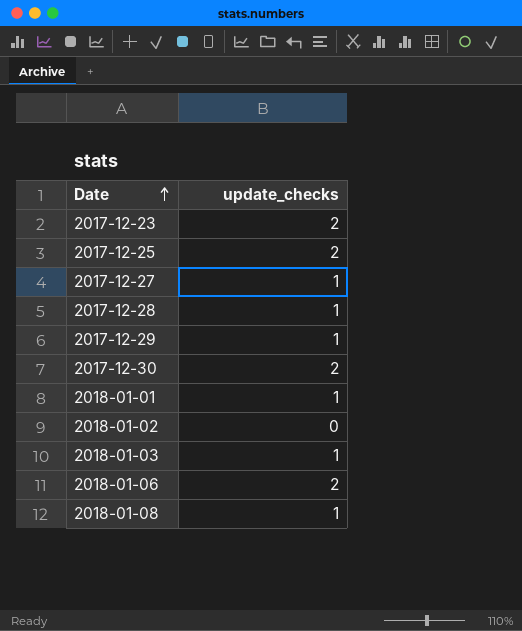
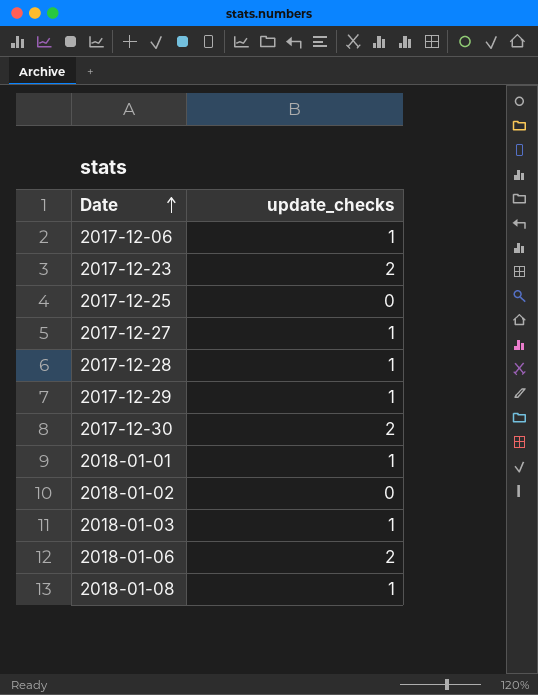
row 2017-12-06: none -> 1
2017-12-25 | update_checks: 2 -> 0

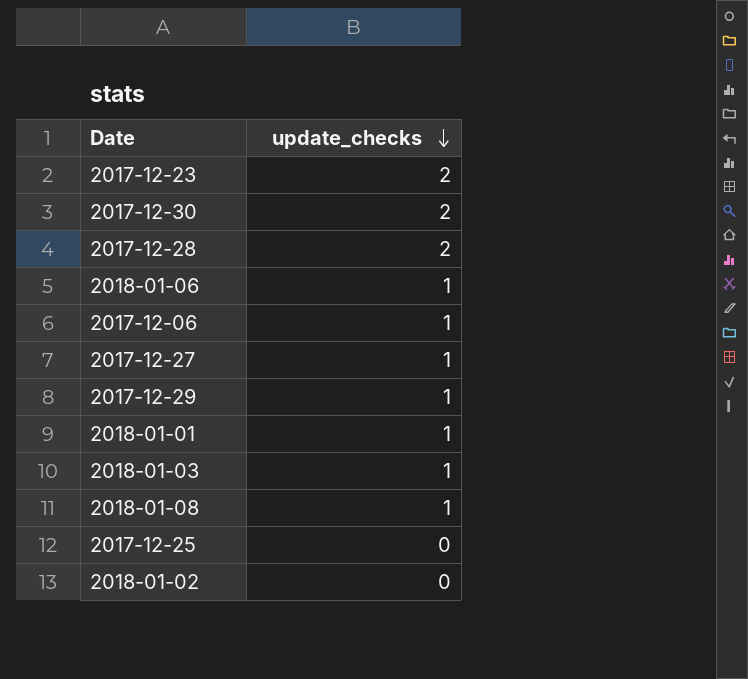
row order: Date ascending -> update_checks descending
2017-12-28 | update_checks: 1 -> 2
2018-01-06 | update_checks: 2 -> 1

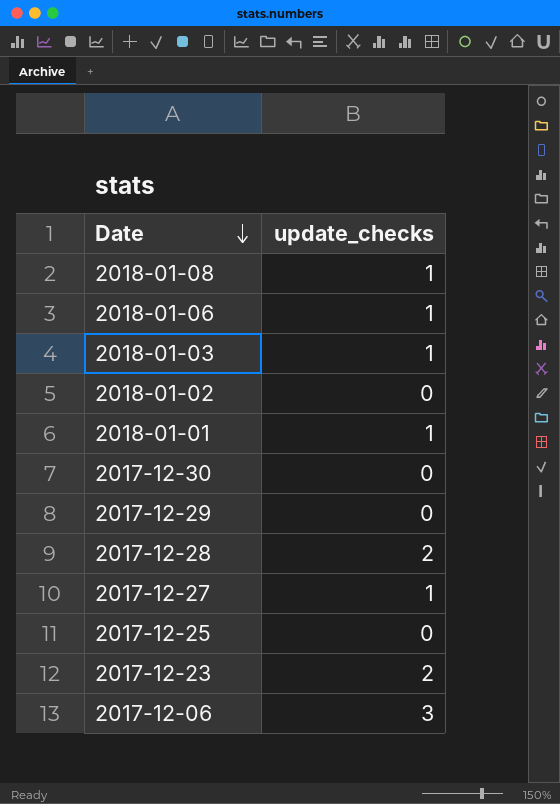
row order: update_checks descending -> Date descending
2017-12-30 | update_checks: 2 -> 0
2017-12-29 | update_checks: 1 -> 0
2017-12-06 | update_checks: 1 -> 3

